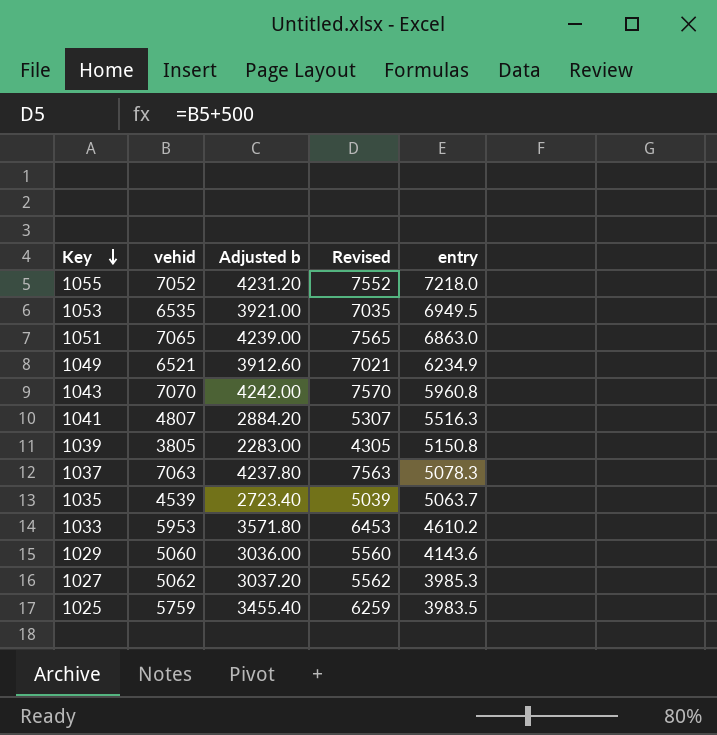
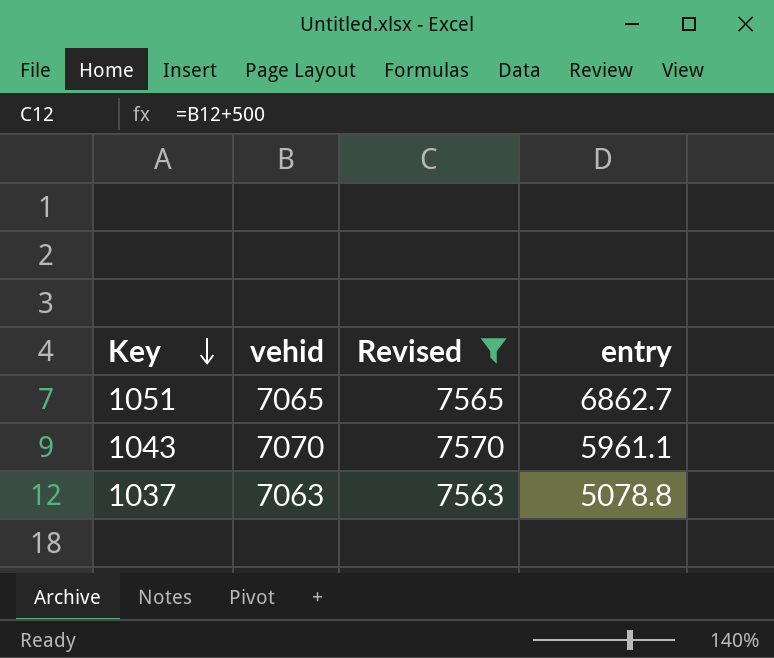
filter: none -> Revised >= 7563
column Adjusted b | formula: [vehid] * 0.6 -> none
1051 | entry: 6863.0 -> 6862.7
1043 | entry: 5960.8 -> 5961.1
1037 | entry: 5078.3 -> 5078.8

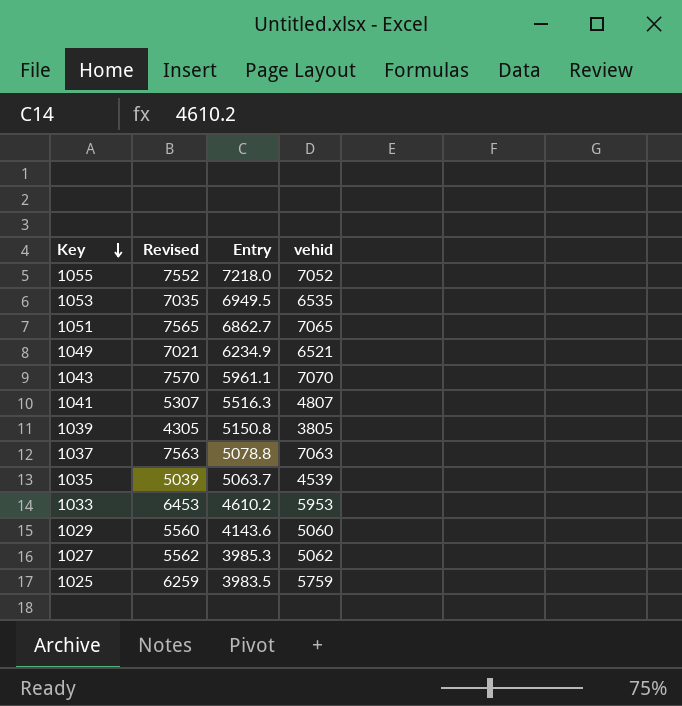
filter: Revised >= 7563 -> none
column name: entry -> Entry
column vehid | position: 2 -> 4

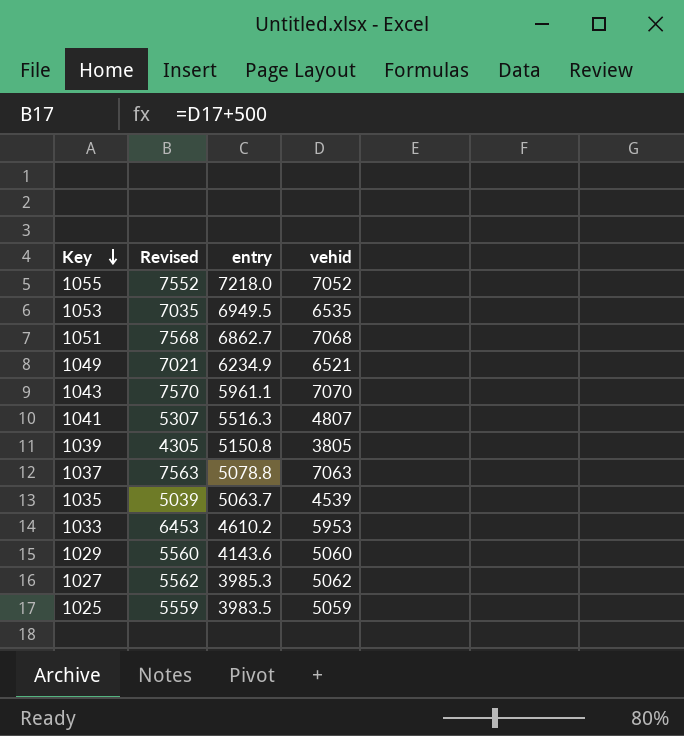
column name: Entry -> entry
1051 | Revised: 7565 -> 7568
1051 | vehid: 7065 -> 7068
1025 | Revised: 6259 -> 5559
1025 | vehid: 5759 -> 5059

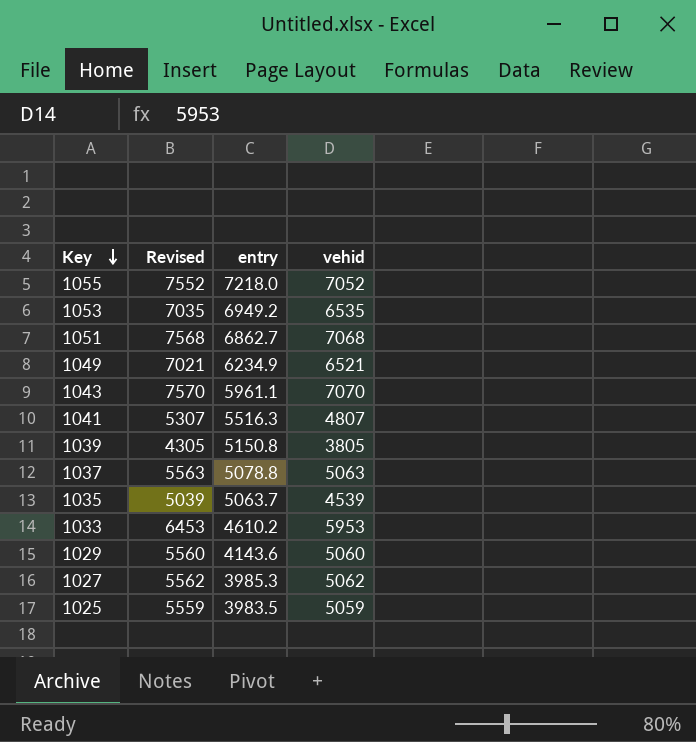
1053 | entry: 6949.5 -> 6949.2
1037 | Revised: 7563 -> 5563
1037 | vehid: 7063 -> 5063

